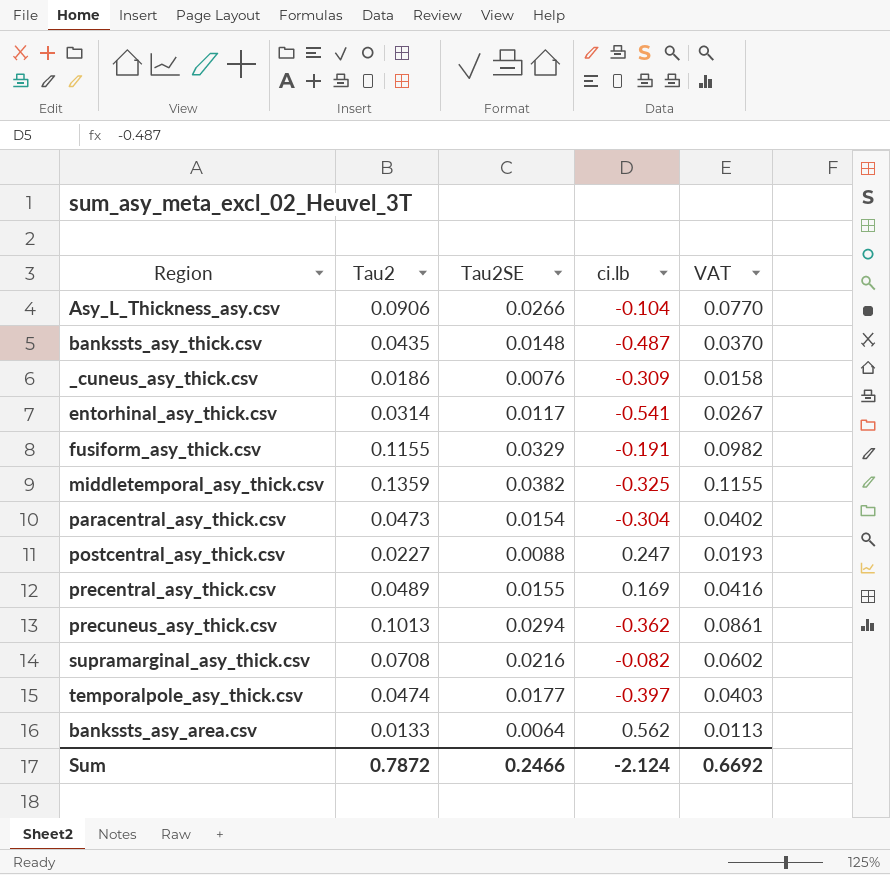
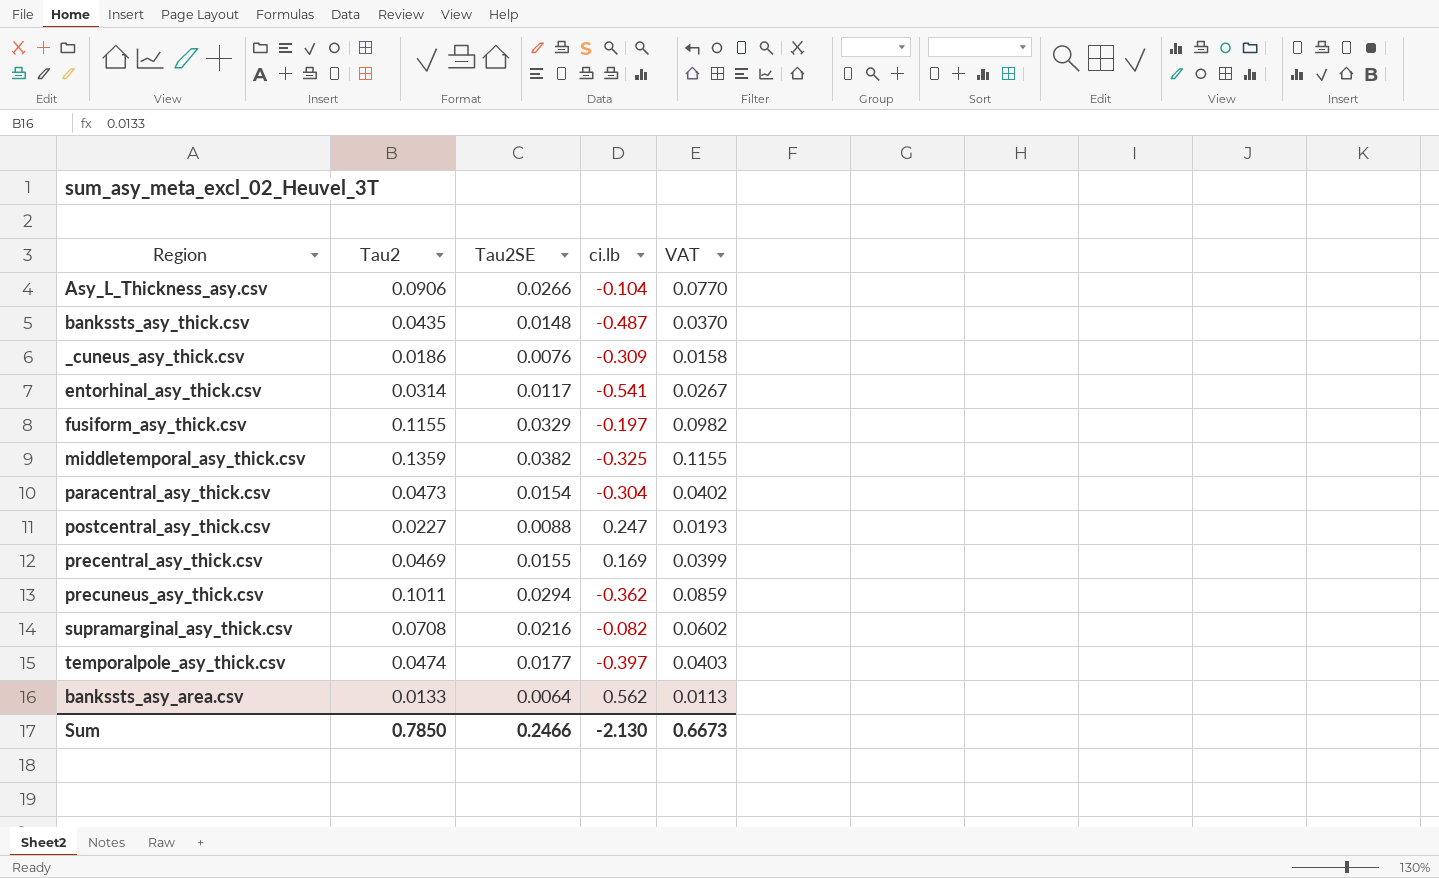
fusiform_asy_thick.csv | ci.lb: -0.191 -> -0.197
precentral_asy_thick.csv | Tau2: 0.0489 -> 0.0469
precentral_asy_thick.csv | VAT: 0.0416 -> 0.0399
precuneus_asy_thick.csv | Tau2: 0.1013 -> 0.1011
precuneus_asy_thick.csv | VAT: 0.0861 -> 0.0859
Sum | Tau2: 0.7872 -> 0.7850
Sum | ci.lb: -2.124 -> -2.130
Sum | VAT: 0.6692 -> 0.6673

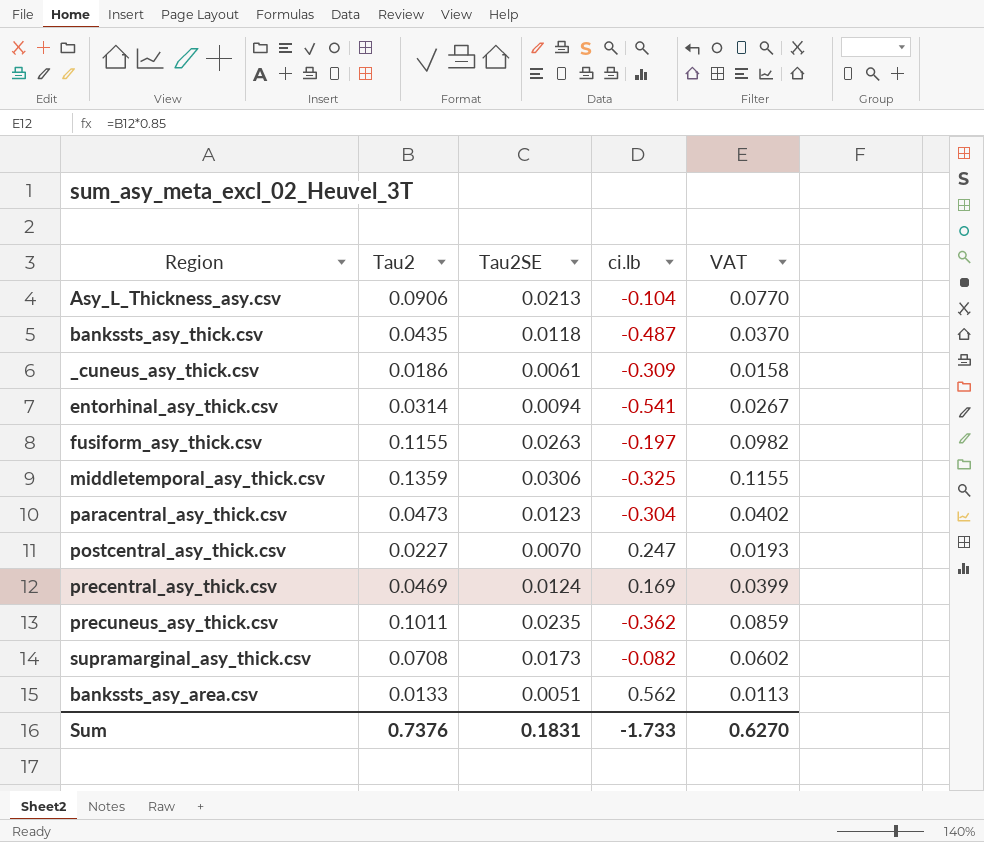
row temporalpole_asy_thick.csv: 0.0474 | 0.0177 | -0.397 | 0.0403 -> none
Asy_L_Thickness_asy.csv | Tau2SE: 0.0266 -> 0.0213
bankssts_asy_thick.csv | Tau2SE: 0.0148 -> 0.0118
_cuneus_asy_thick.csv | Tau2SE: 0.0076 -> 0.0061
entorhinal_asy_thick.csv | Tau2SE: 0.0117 -> 0.0094
fusiform_asy_thick.csv | Tau2SE: 0.0329 -> 0.0263
middletemporal_asy_thick.csv | Tau2SE: 0.0382 -> 0.0306
paracentral_asy_thick.csv | Tau2SE: 0.0154 -> 0.0123
postcentral_asy_thick.csv | Tau2SE: 0.0088 -> 0.0070
precentral_asy_thick.csv | Tau2SE: 0.0155 -> 0.0124
precuneus_asy_thick.csv | Tau2SE: 0.0294 -> 0.0235
supramarginal_asy_thick.csv | Tau2SE: 0.0216 -> 0.0173
bankssts_asy_area.csv | Tau2SE: 0.0064 -> 0.0051
Sum | Tau2: 0.7850 -> 0.7376
Sum | Tau2SE: 0.2466 -> 0.1831
Sum | ci.lb: -2.130 -> -1.733
Sum | VAT: 0.6673 -> 0.6270

